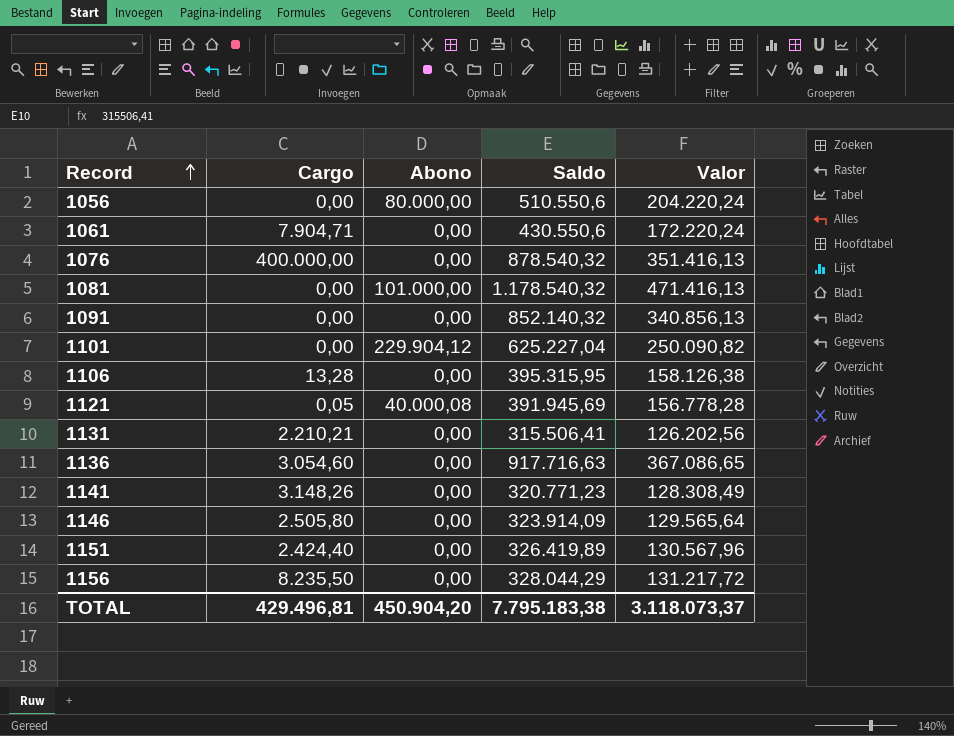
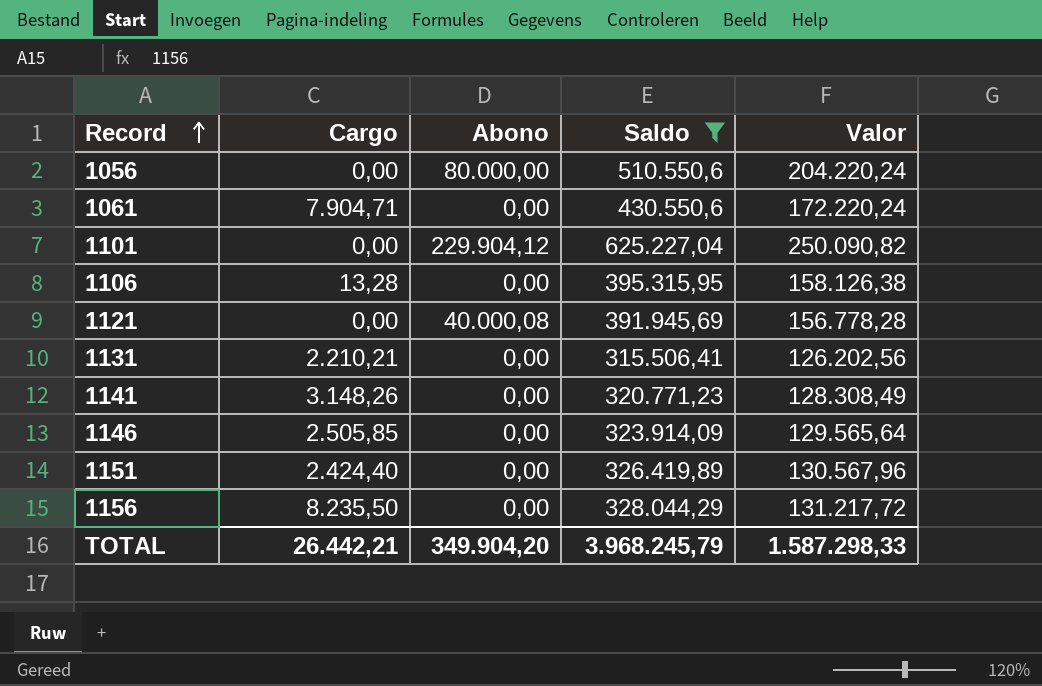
filter: none -> Saldo <= 625.227,04
1121 | Cargo: 0,05 -> 0,00
1146 | Cargo: 2.505,80 -> 2.505,85
TOTAL | Cargo: 429.496,81 -> 26.442,21
TOTAL | Abono: 450.904,20 -> 349.904,20
TOTAL | Saldo: 7.795.183,38 -> 3.968.245,79
TOTAL | Valor: 3.118.073,37 -> 1.587.298,33

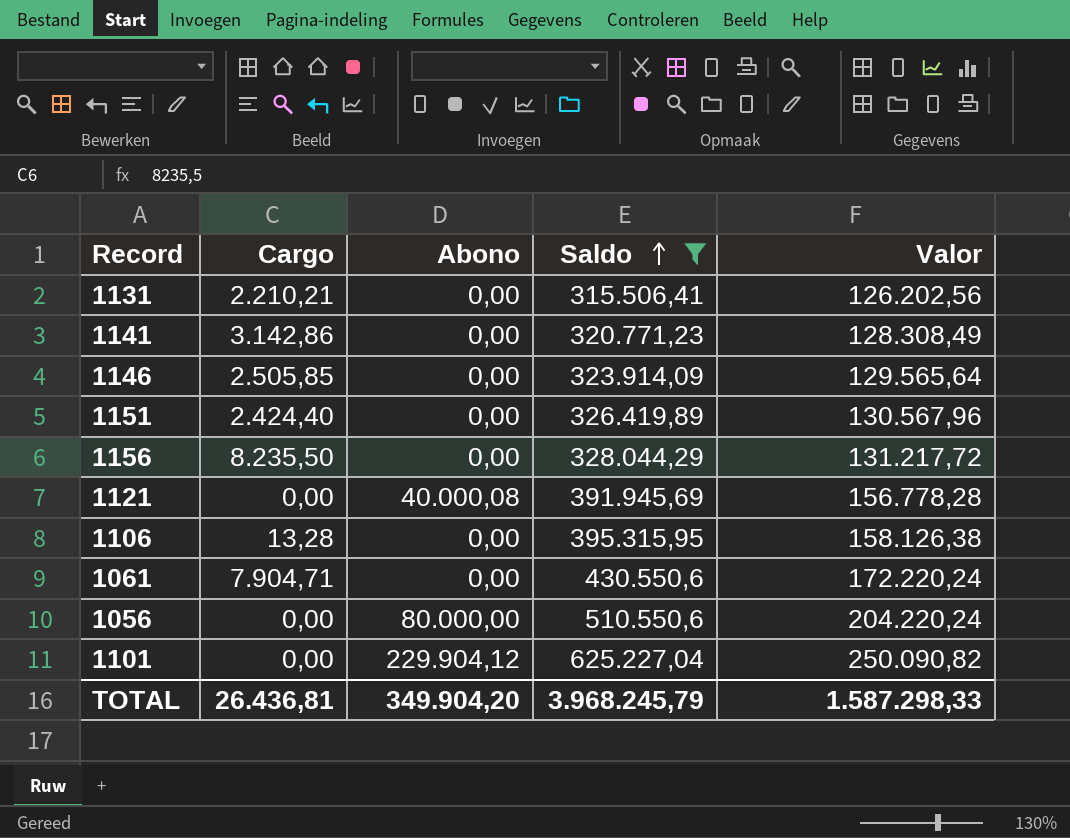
row order: Record ascending -> Saldo ascending
1141 | Cargo: 3.148,26 -> 3.142,86
TOTAL | Cargo: 26.442,21 -> 26.436,81

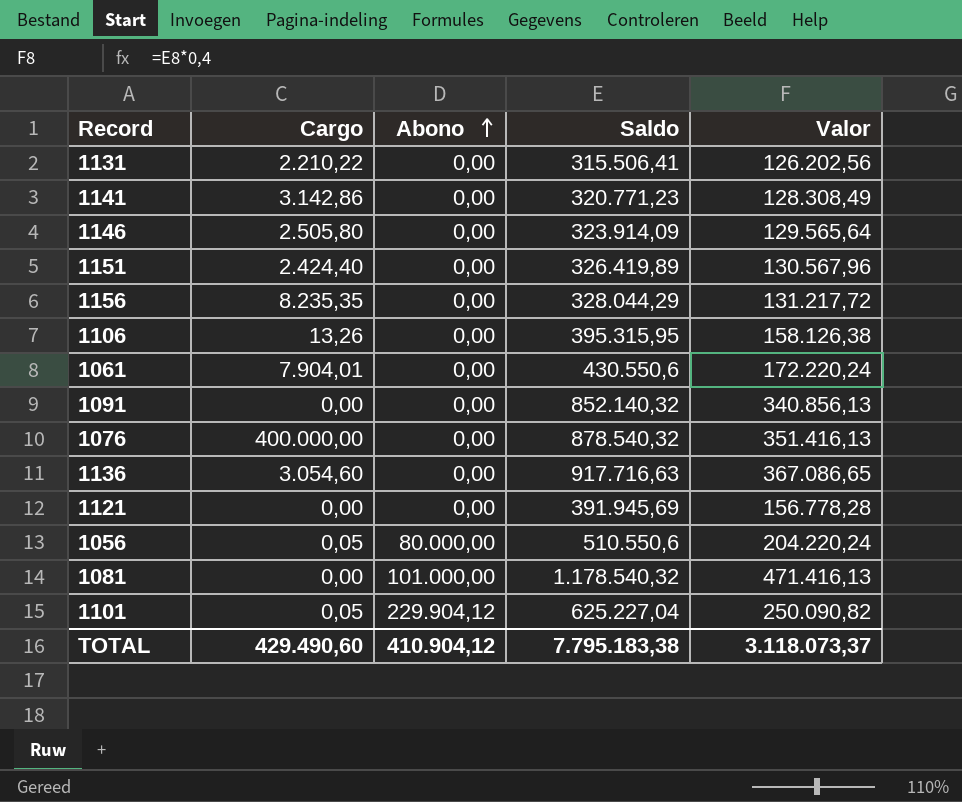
filter: Saldo <= 625.227,04 -> none
row order: Saldo ascending -> Abono ascending
1131 | Cargo: 2.210,21 -> 2.210,22
1146 | Cargo: 2.505,85 -> 2.505,80
1156 | Cargo: 8.235,50 -> 8.235,35
1106 | Cargo: 13,28 -> 13,26
1061 | Cargo: 7.904,71 -> 7.904,01
1121 | Abono: 40.000,08 -> 0,00
1056 | Cargo: 0,00 -> 0,05
1101 | Cargo: 0,00 -> 0,05
TOTAL | Cargo: 26.436,81 -> 429.490,60
TOTAL | Abono: 349.904,20 -> 410.904,12
TOTAL | Saldo: 3.968.245,79 -> 7.795.183,38
TOTAL | Valor: 1.587.298,33 -> 3.118.073,37

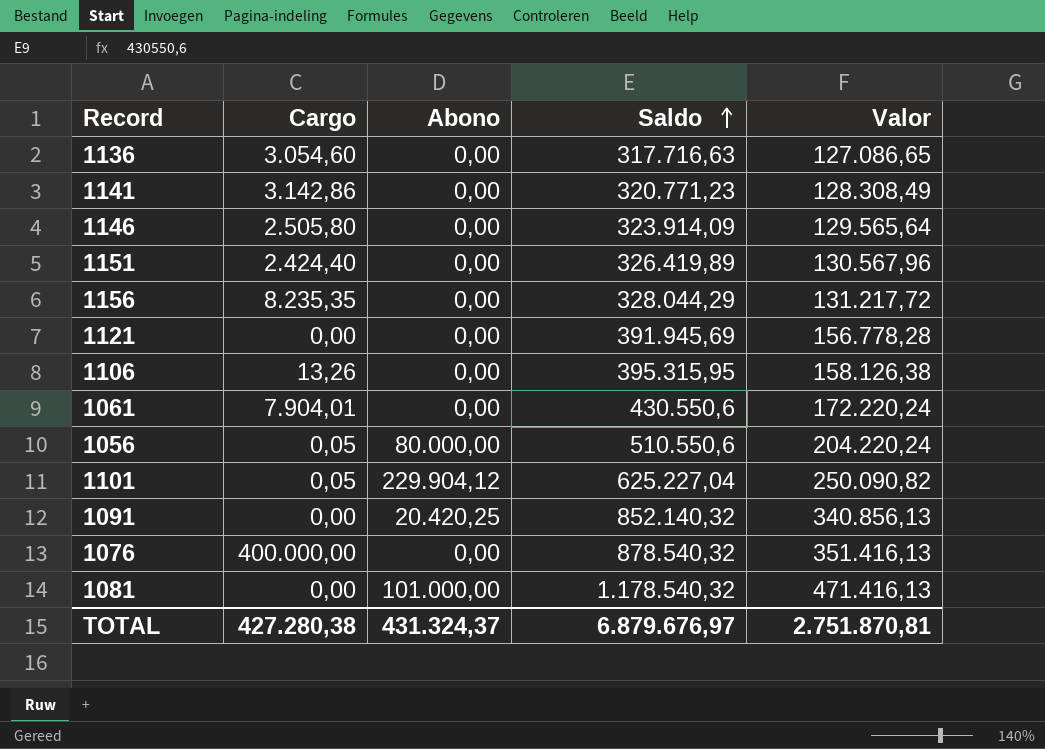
row order: Abono ascending -> Saldo ascending
row 1131: 2.210,22 | 0,00 | 315.506,41 | 126.202,56 -> none
1136 | Saldo: 917.716,63 -> 317.716,63
1136 | Valor: 367.086,65 -> 127.086,65
1091 | Abono: 0,00 -> 20.420,25
TOTAL | Cargo: 429.490,60 -> 427.280,38
TOTAL | Abono: 410.904,12 -> 431.324,37
TOTAL | Saldo: 7.795.183,38 -> 6.879.676,97
TOTAL | Valor: 3.118.073,37 -> 2.751.870,81

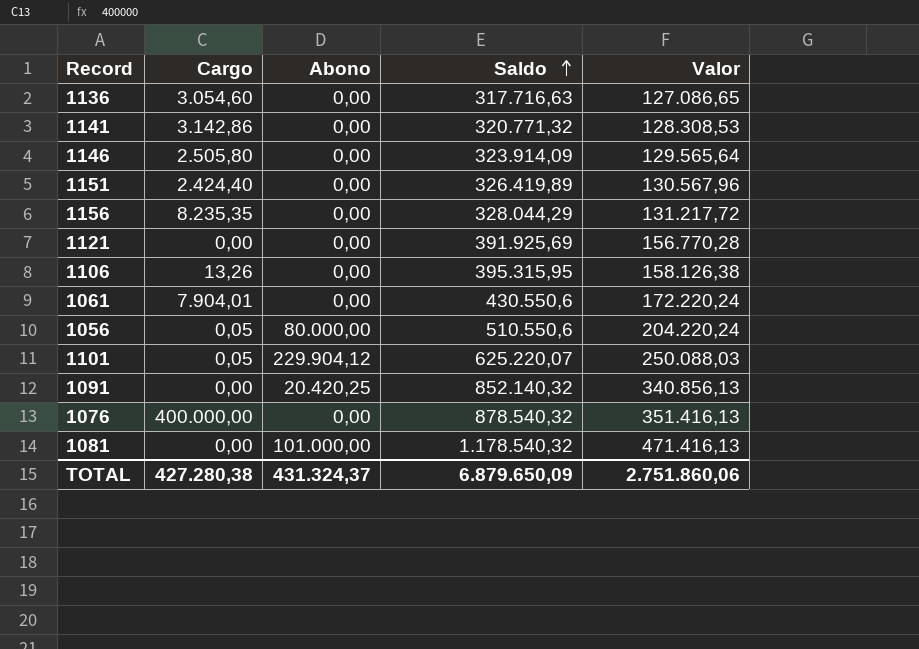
1141 | Saldo: 320.771,23 -> 320.771,32
1141 | Valor: 128.308,49 -> 128.308,53
1121 | Saldo: 391.945,69 -> 391.925,69
1121 | Valor: 156.778,28 -> 156.770,28
1101 | Saldo: 625.227,04 -> 625.220,07
1101 | Valor: 250.090,82 -> 250.088,03
TOTAL | Saldo: 6.879.676,97 -> 6.879.650,09
TOTAL | Valor: 2.751.870,81 -> 2.751.860,06

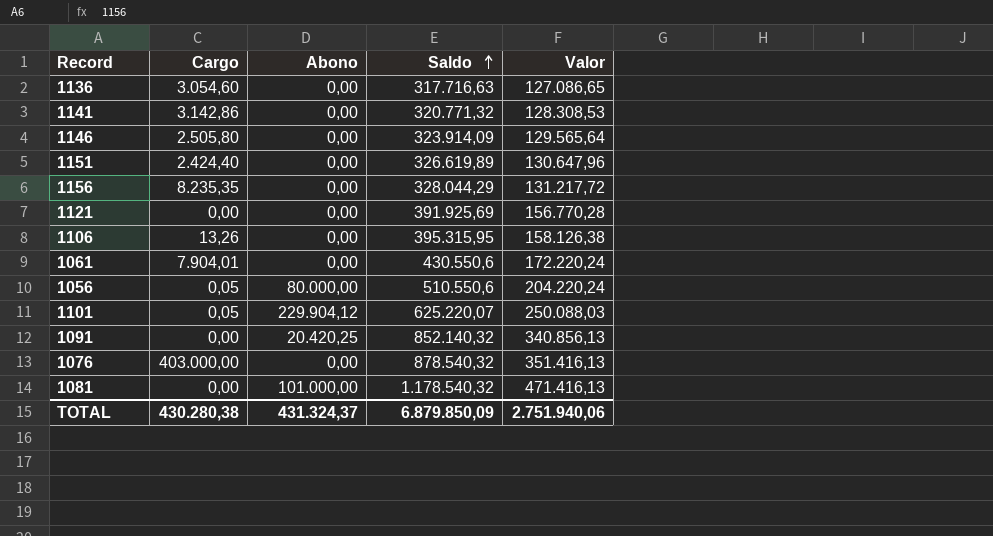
1151 | Saldo: 326.419,89 -> 326.619,89
1151 | Valor: 130.567,96 -> 130.647,96
1076 | Cargo: 400.000,00 -> 403.000,00
TOTAL | Cargo: 427.280,38 -> 430.280,38
TOTAL | Saldo: 6.879.650,09 -> 6.879.850,09
TOTAL | Valor: 2.751.860,06 -> 2.751.940,06

